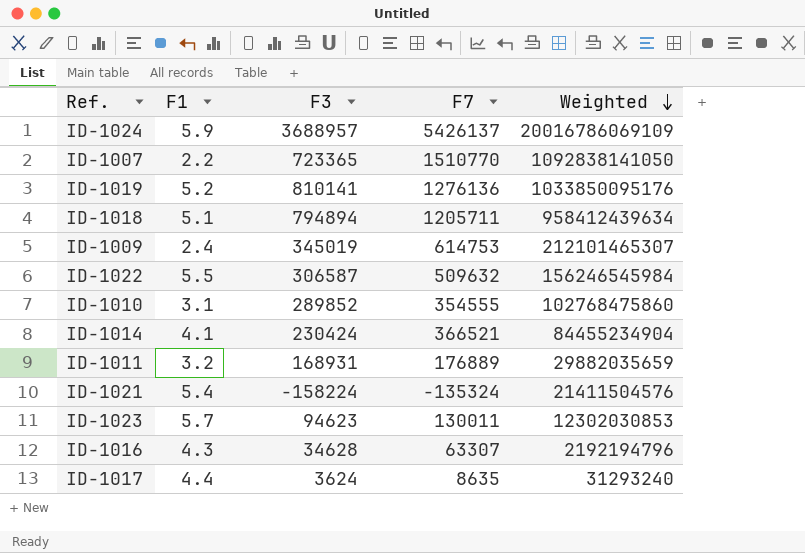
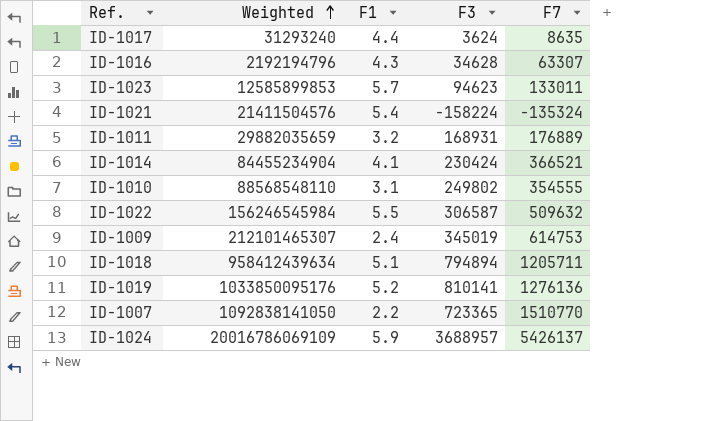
row order: Weighted descending -> Weighted ascending
column Weighted | position: 5 -> 2
ID-1023 | Weighted: 12302030853 -> 12585899853
ID-1023 | F7: 130011 -> 133011
ID-1010 | Weighted: 102768475860 -> 88568548110
ID-1010 | F3: 289852 -> 249802

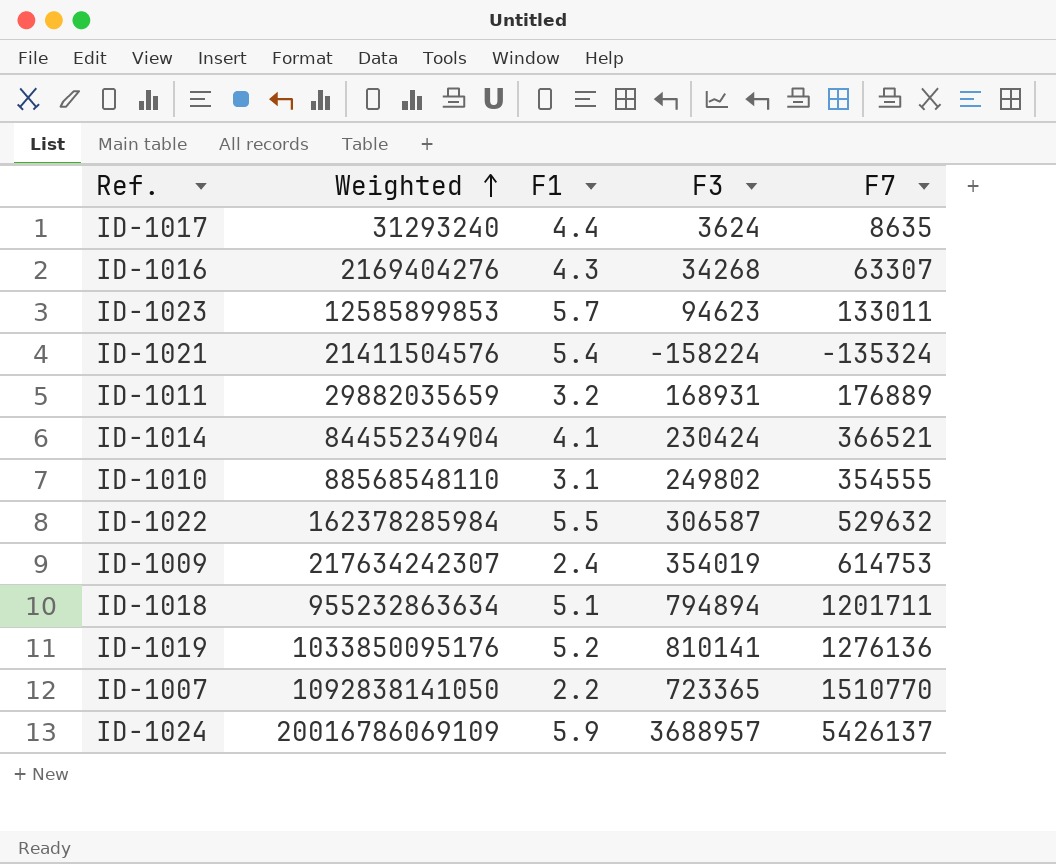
ID-1016 | Weighted: 2192194796 -> 2169404276
ID-1016 | F3: 34628 -> 34268
ID-1022 | Weighted: 156246545984 -> 162378285984
ID-1022 | F7: 509632 -> 529632
ID-1009 | Weighted: 212101465307 -> 217634242307
ID-1009 | F3: 345019 -> 354019
ID-1018 | Weighted: 958412439634 -> 955232863634
ID-1018 | F7: 1205711 -> 1201711

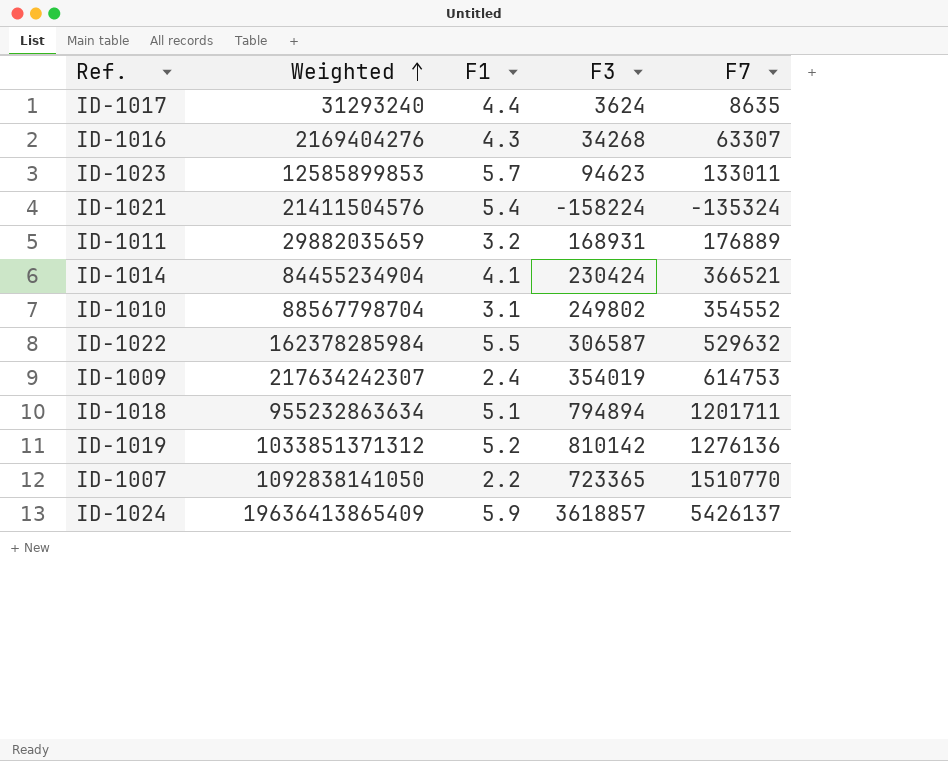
ID-1010 | Weighted: 88568548110 -> 88567798704
ID-1010 | F7: 354555 -> 354552
ID-1019 | Weighted: 1033850095176 -> 1033851371312
ID-1019 | F3: 810141 -> 810142
ID-1024 | Weighted: 20016786069109 -> 19636413865409
ID-1024 | F3: 3688957 -> 3618857

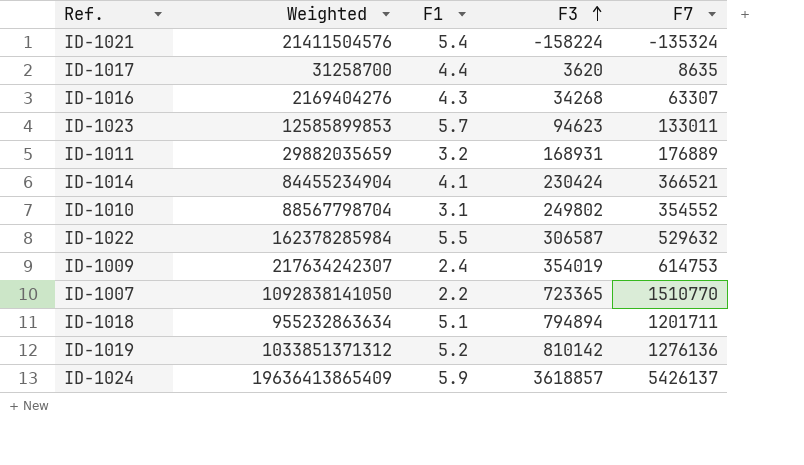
row order: Weighted ascending -> F3 ascending
ID-1017 | Weighted: 31293240 -> 31258700
ID-1017 | F3: 3624 -> 3620

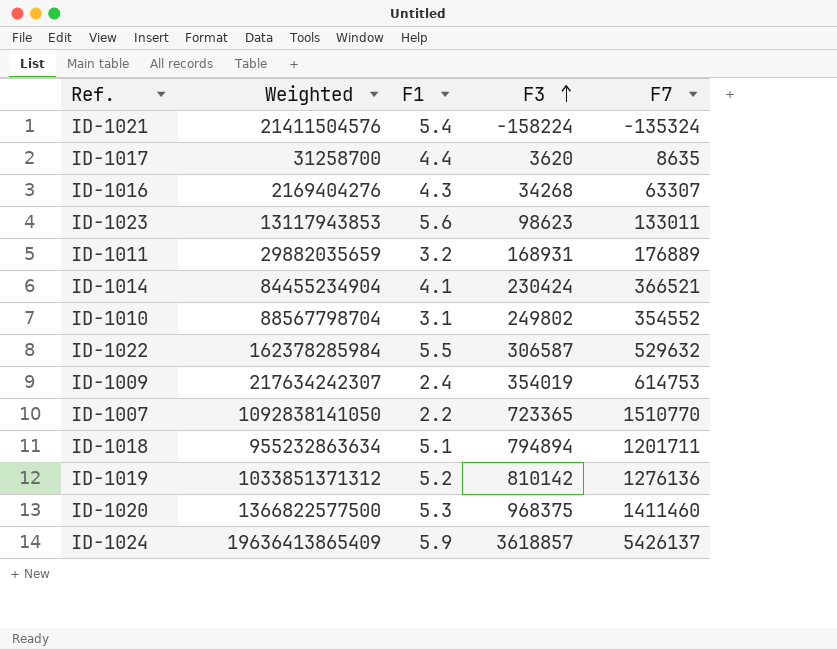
ID-1023 | Weighted: 12585899853 -> 13117943853
ID-1023 | F1: 5.7 -> 5.6
ID-1023 | F3: 94623 -> 98623
row ID-1020: none -> 1366822577500 | 5.3 | 968375 | 1411460

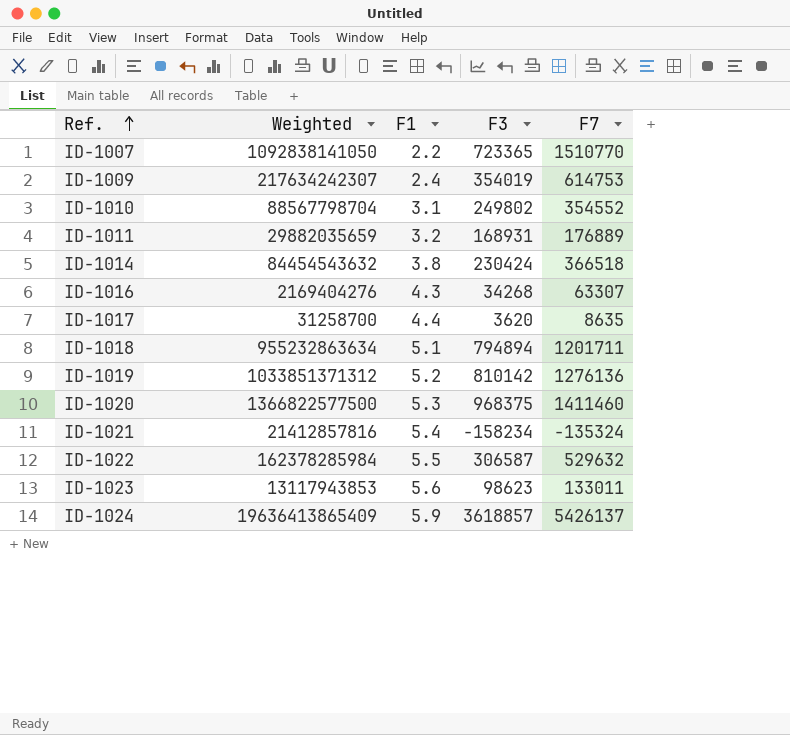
row order: F3 ascending -> Ref. ascending
ID-1014 | Weighted: 84455234904 -> 84454543632
ID-1014 | F1: 4.1 -> 3.8
ID-1014 | F7: 366521 -> 366518
ID-1021 | Weighted: 21411504576 -> 21412857816
ID-1021 | F3: -158224 -> -158234

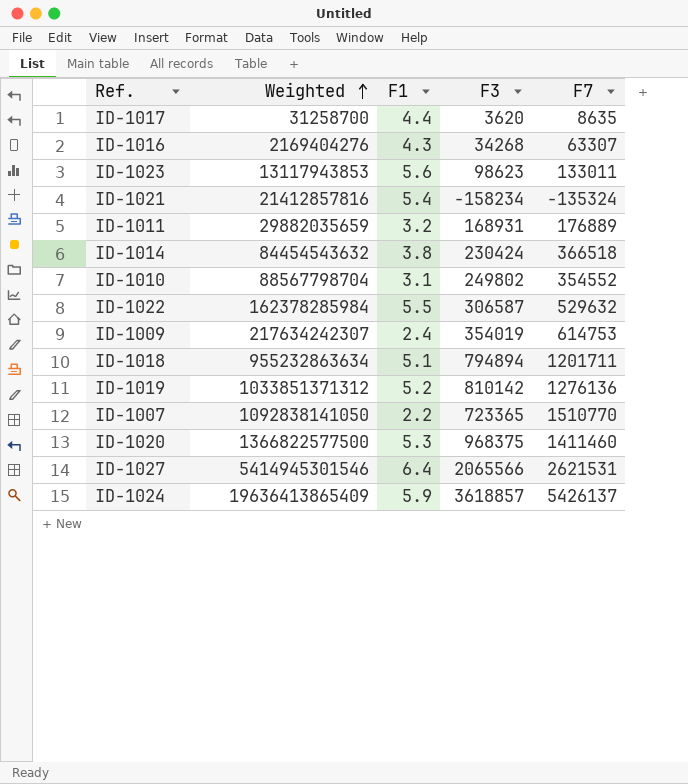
row order: Ref. ascending -> Weighted ascending
row ID-1027: none -> 5414945301546 | 6.4 | 2065566 | 2621531

